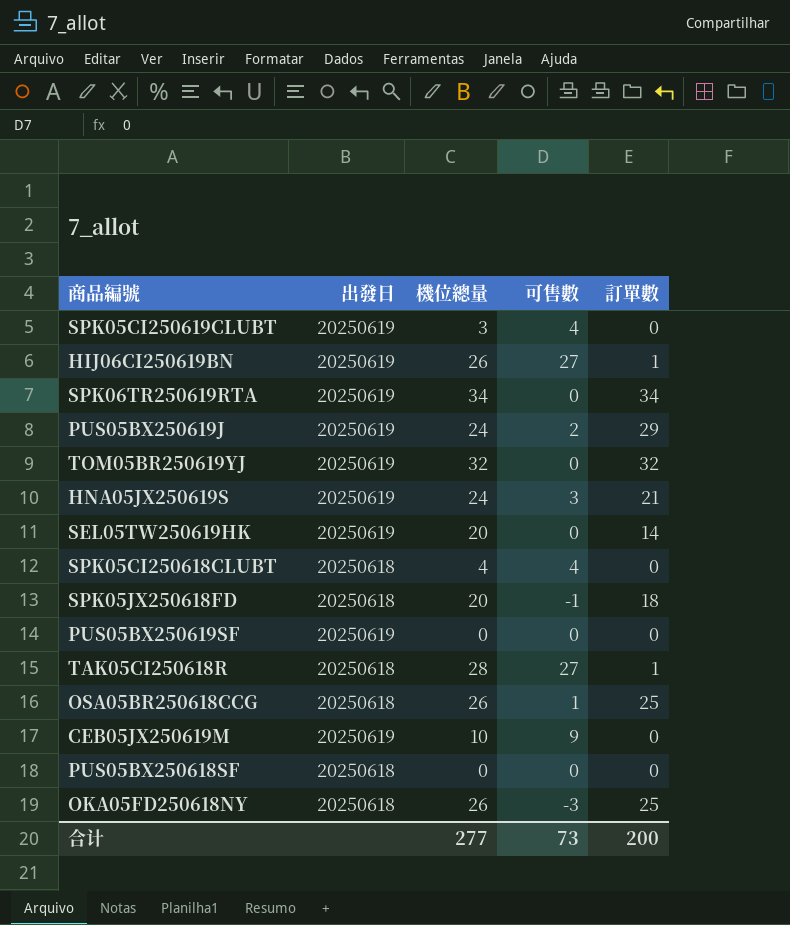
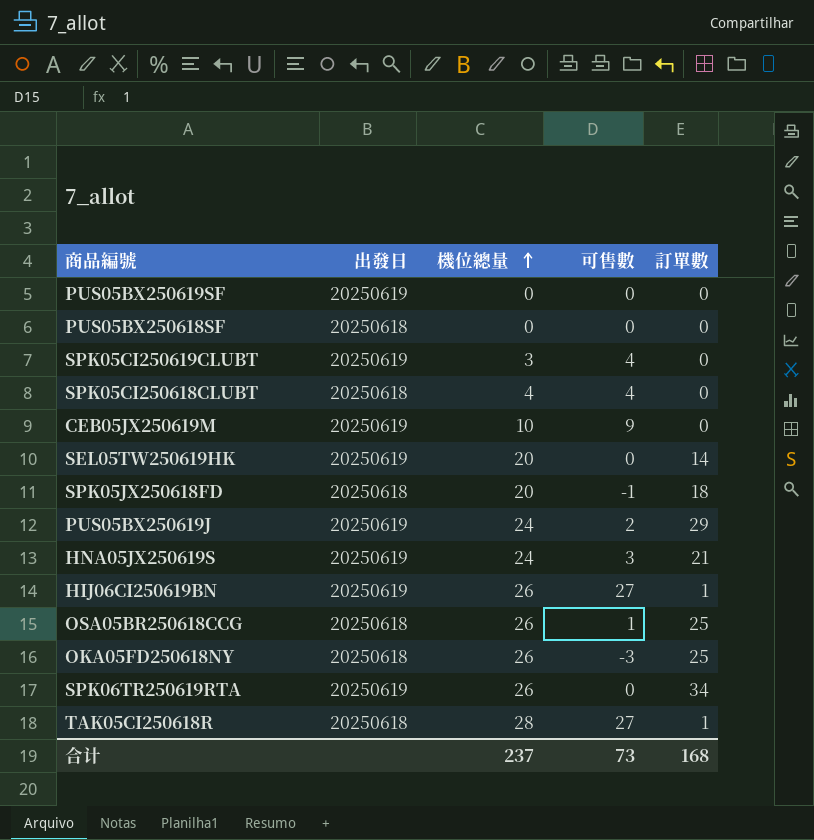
row order: none -> 機位總量 ascending
row TOM05BR250619YJ: 20250619 | 32 | 0 | 32 -> none
SPK06TR250619RTA | 機位總量: 34 -> 26
合计 | 機位總量: 277 -> 237
合计 | 訂單數: 200 -> 168

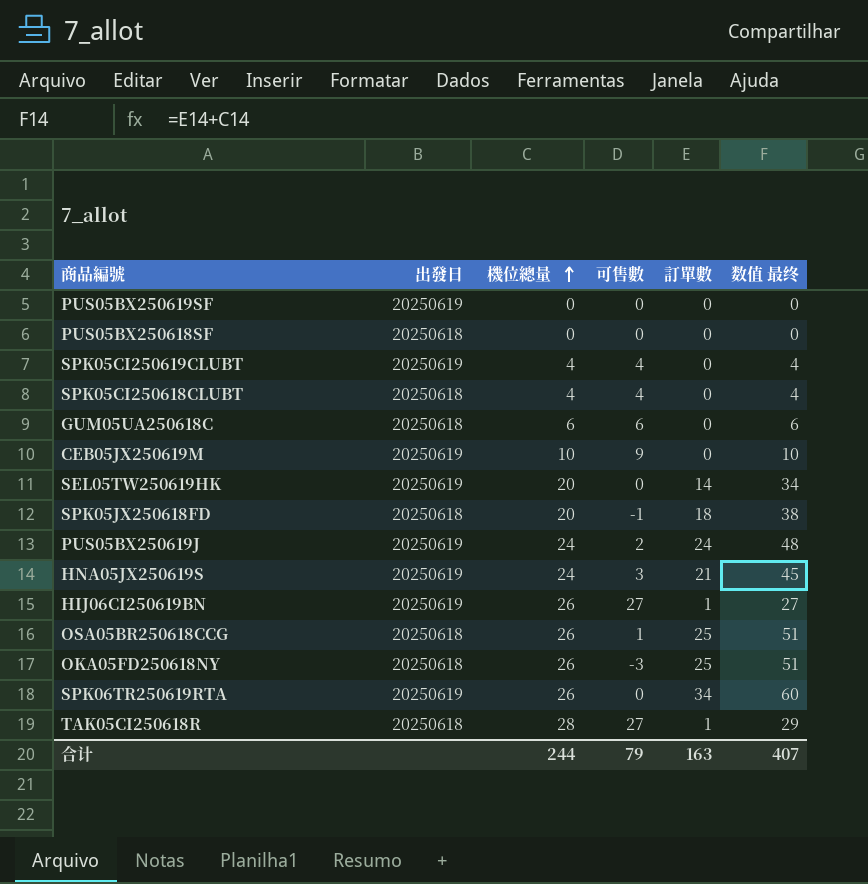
column 数值 最终 | formula: none -> [機位總量] + [訂單數]
SPK05CI250619CLUBT | 機位總量: 3 -> 4
row GUM05UA250618C: none -> 20250618 | 6 | 6 | 0 | 6
PUS05BX250619J | 訂單數: 29 -> 24
合计 | 機位總量: 237 -> 244
合计 | 可售數: 73 -> 79
合计 | 訂單數: 168 -> 163

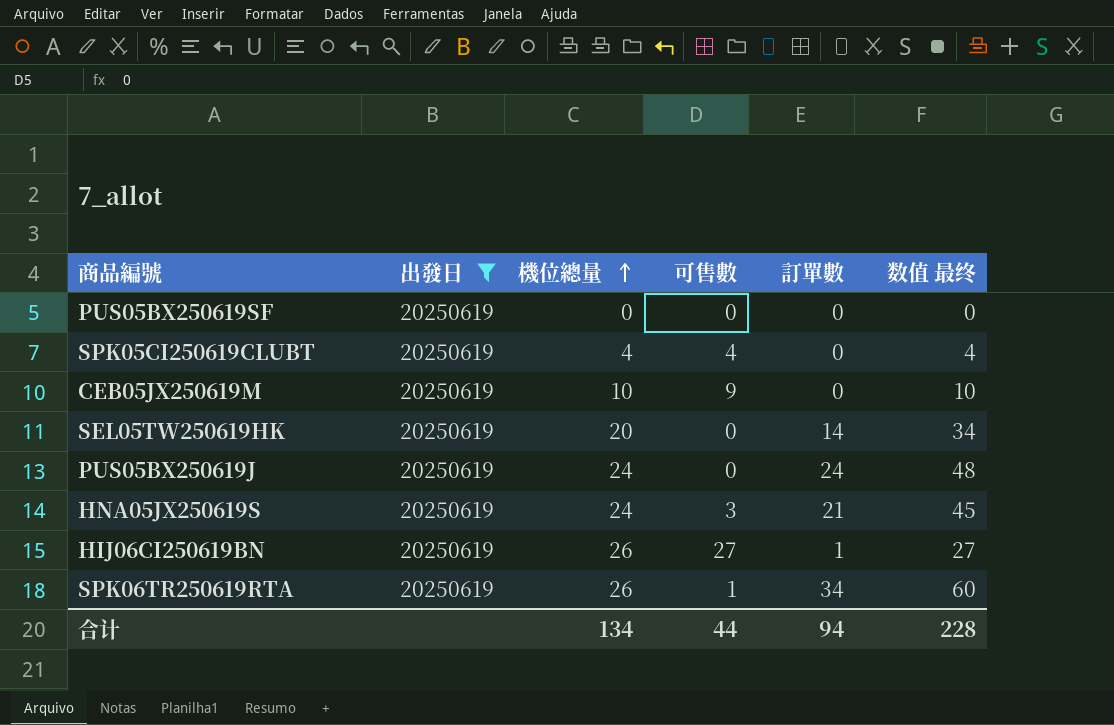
filter: none -> 出發日 = 20250619
PUS05BX250619J | 可售數: 2 -> 0
SPK06TR250619RTA | 可售數: 0 -> 1
合计 | 機位總量: 244 -> 134
合计 | 可售數: 79 -> 44
合计 | 訂單數: 163 -> 94
合计 | 数值 最终: 407 -> 228

